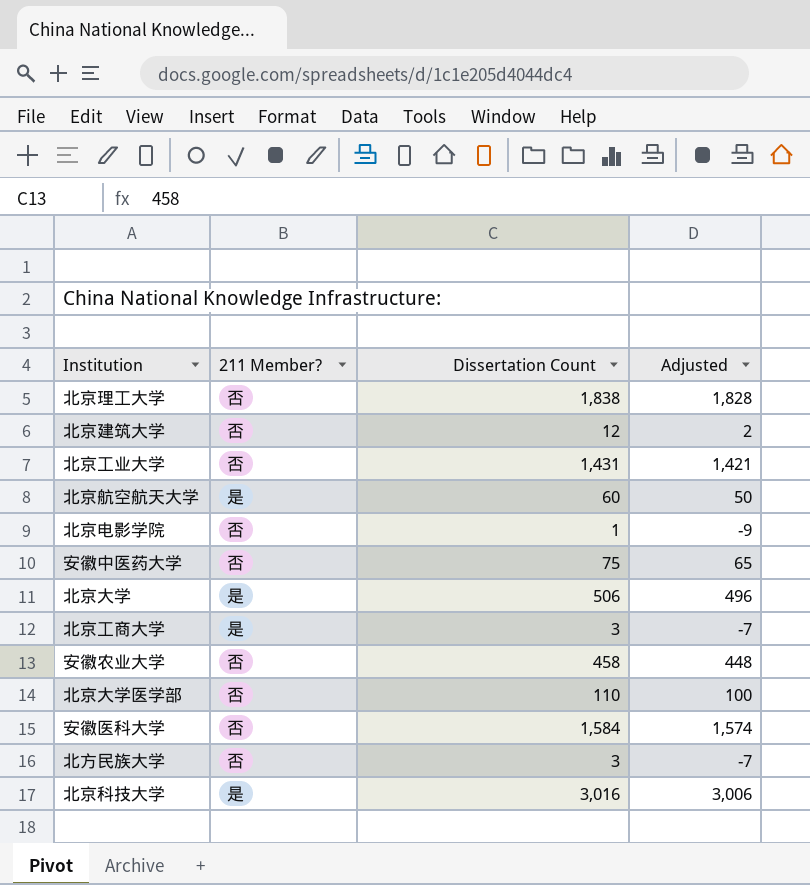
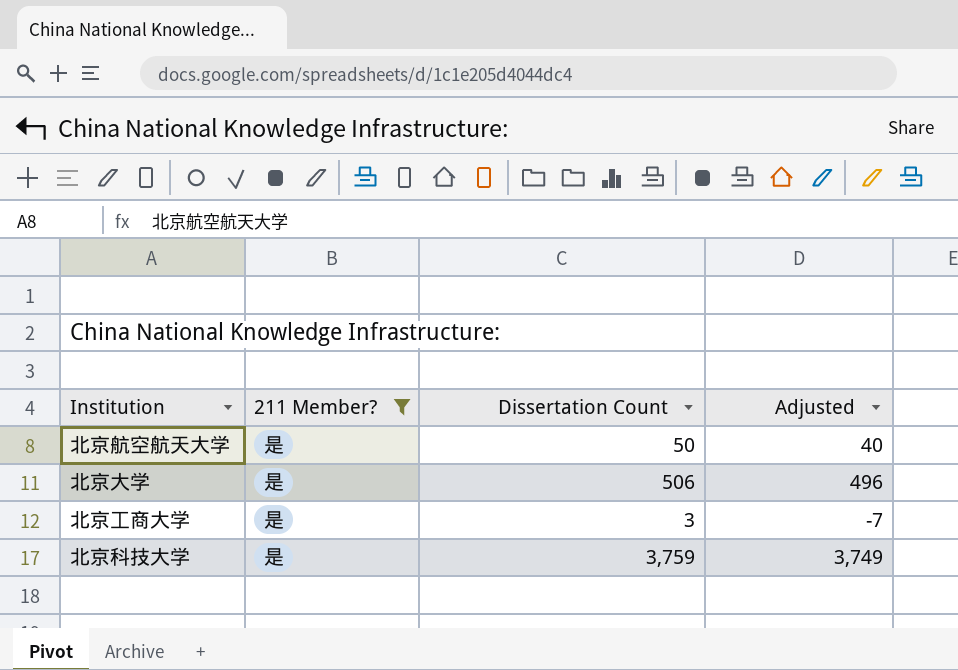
filter: none -> 211 Member? = 是
北京航空航天大学 | Dissertation Count: 60 -> 50
北京航空航天大学 | Adjusted: 50 -> 40
北京科技大学 | Dissertation Count: 3,016 -> 3,759
北京科技大学 | Adjusted: 3,006 -> 3,749

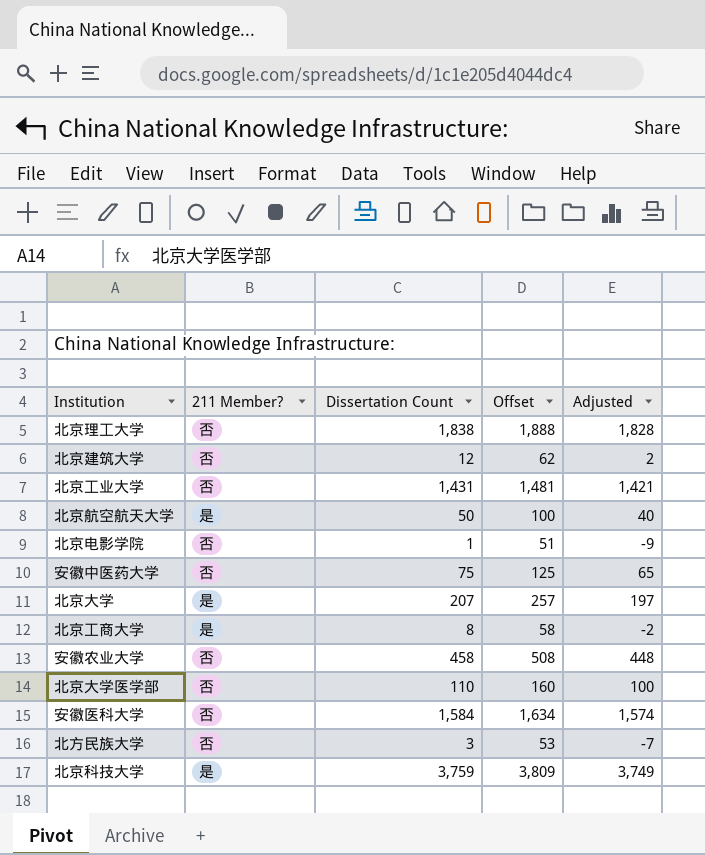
filter: 211 Member? = 是 -> none
column Offset | formula: none -> [Dissertation Count] + 50
北京大学 | Dissertation Count: 506 -> 207
北京大学 | Adjusted: 496 -> 197
北京工商大学 | Dissertation Count: 3 -> 8
北京工商大学 | Adjusted: -7 -> -2

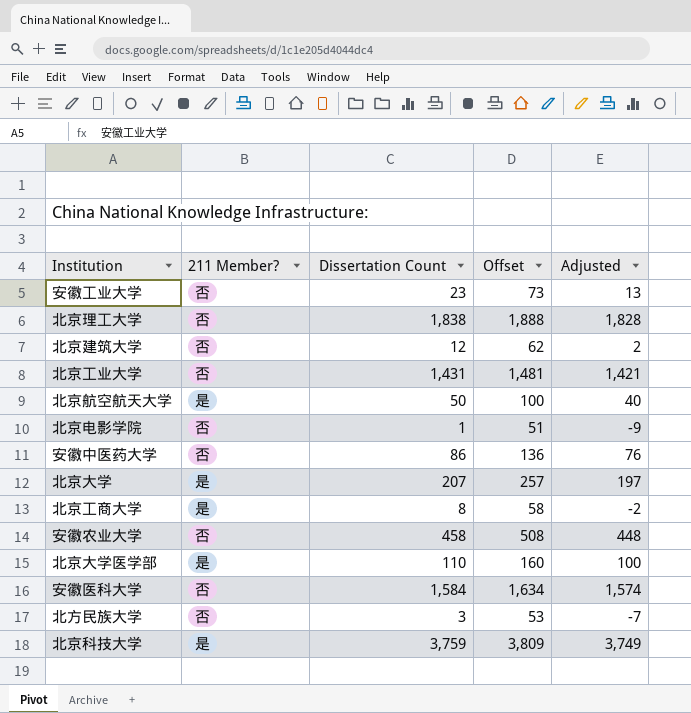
row 安徽工业大学: none -> 否 | 23 | 73 | 13
安徽中医药大学 | Dissertation Count: 75 -> 86
安徽中医药大学 | Offset: 125 -> 136
安徽中医药大学 | Adjusted: 65 -> 76
北京大学医学部 | 211 Member?: 否 -> 是

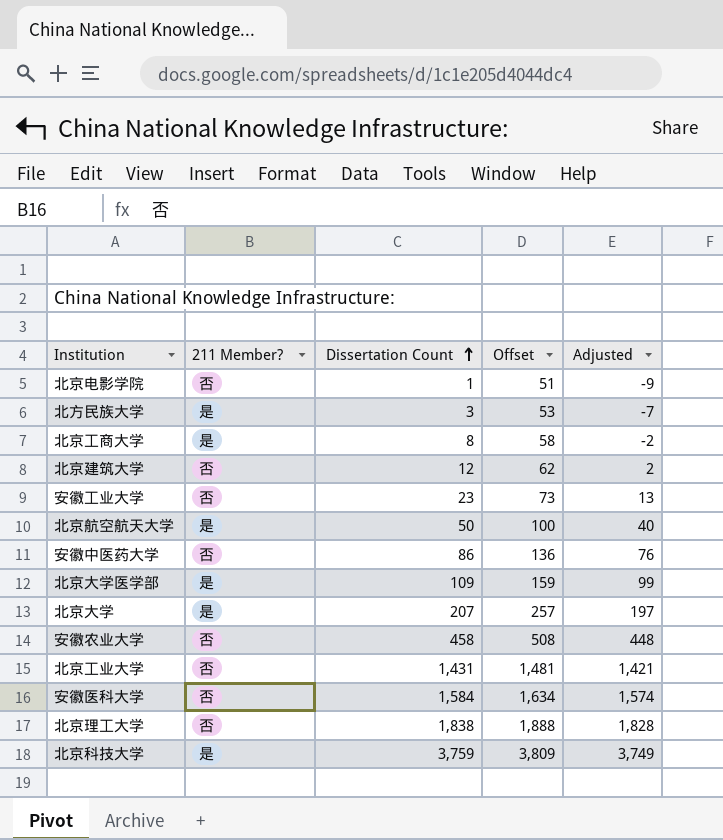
row order: none -> Dissertation Count ascending
北方民族大学 | 211 Member?: 否 -> 是
北京大学医学部 | Dissertation Count: 110 -> 109
北京大学医学部 | Offset: 160 -> 159
北京大学医学部 | Adjusted: 100 -> 99

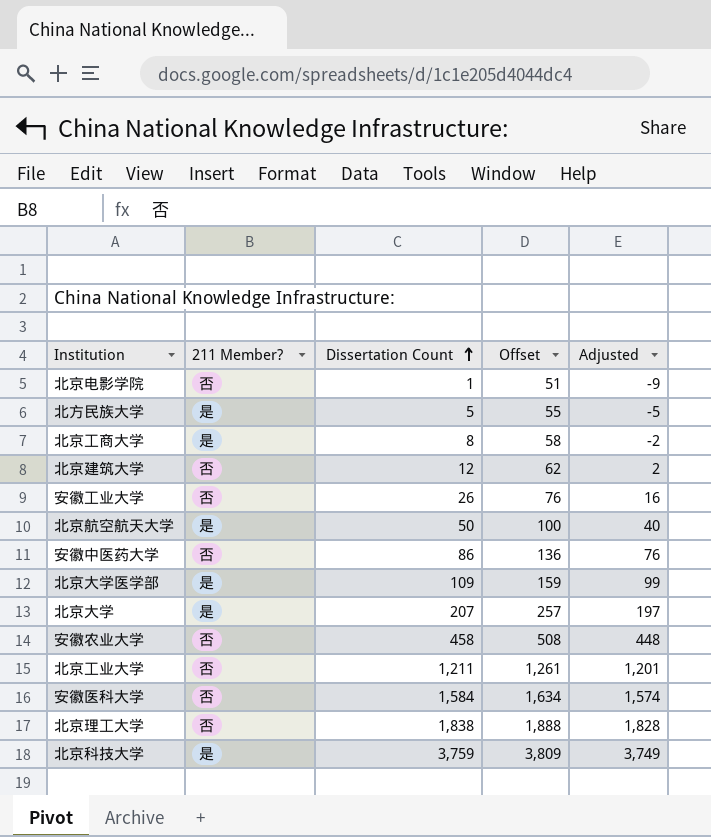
北方民族大学 | Dissertation Count: 3 -> 5
北方民族大学 | Offset: 53 -> 55
北方民族大学 | Adjusted: -7 -> -5
安徽工业大学 | Dissertation Count: 23 -> 26
安徽工业大学 | Offset: 73 -> 76
安徽工业大学 | Adjusted: 13 -> 16
北京工业大学 | Dissertation Count: 1,431 -> 1,211
北京工业大学 | Offset: 1,481 -> 1,261
北京工业大学 | Adjusted: 1,421 -> 1,201

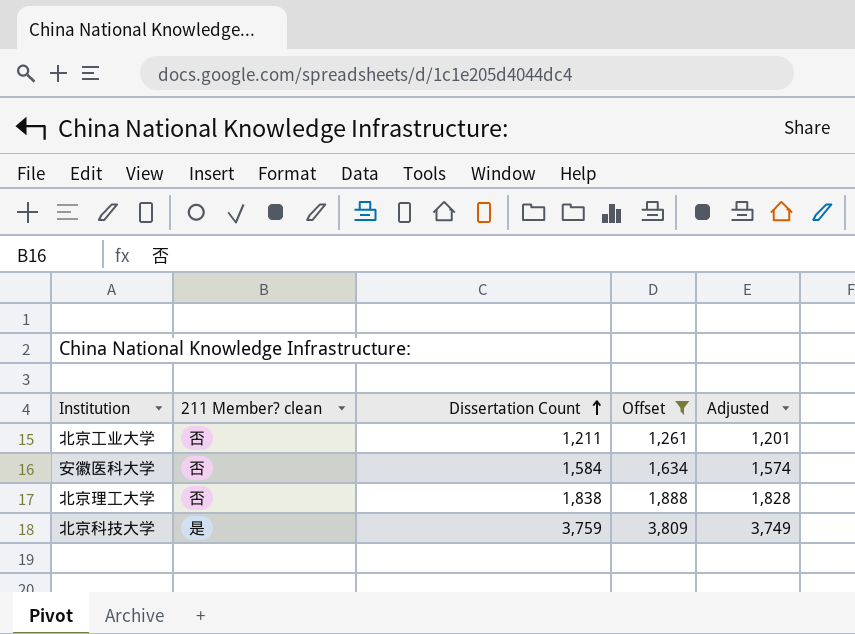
filter: none -> Offset >= 1,261
column name: 211 Member? -> 211 Member? clean

